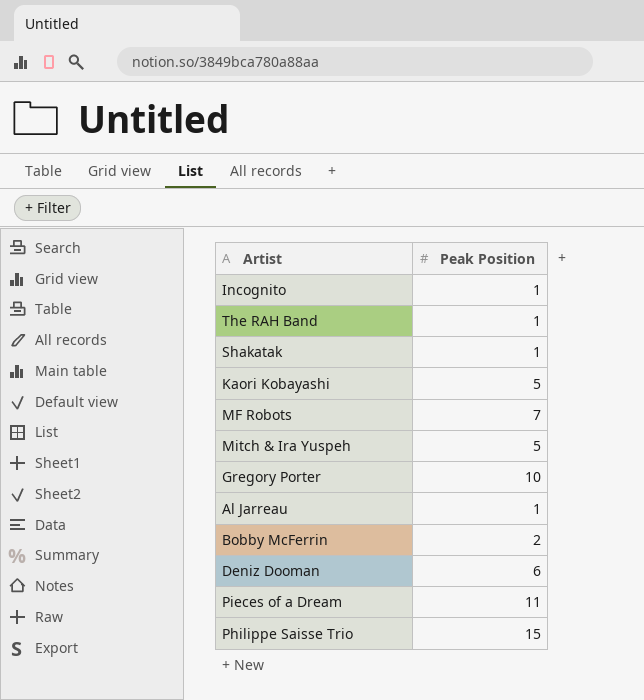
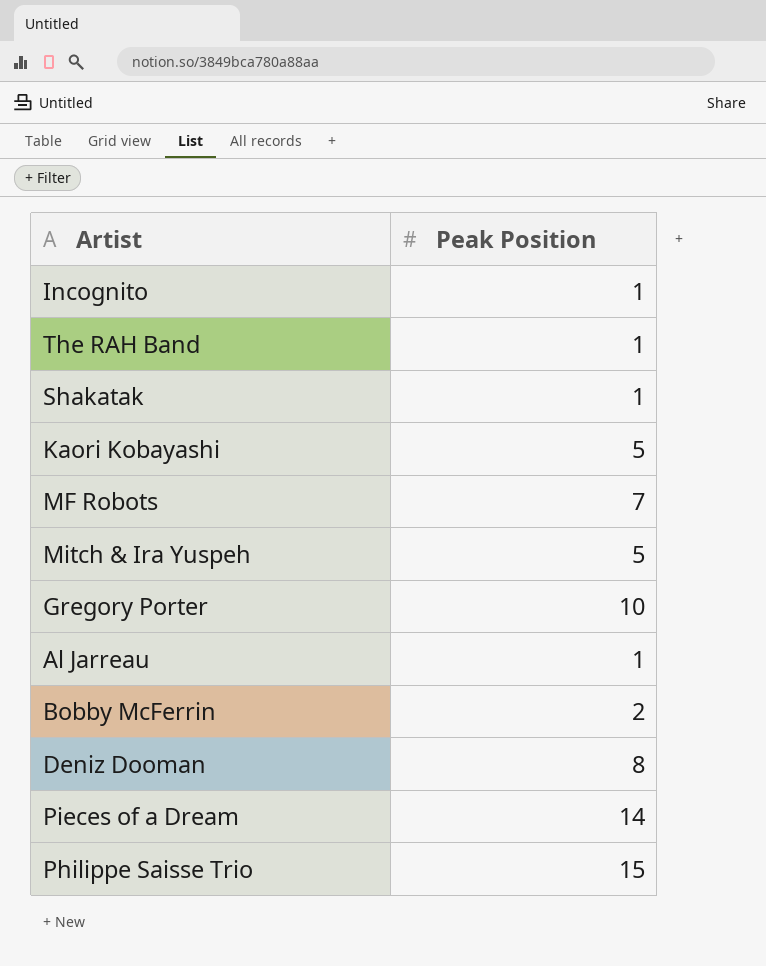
Deniz Dooman | Peak Position: 6 -> 8
Pieces of a Dream | Peak Position: 11 -> 14

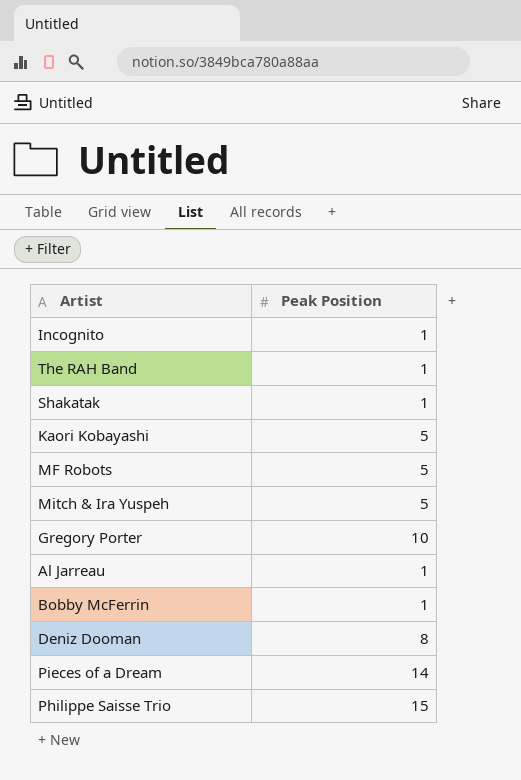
MF Robots | Peak Position: 7 -> 5
Bobby McFerrin | Peak Position: 2 -> 1

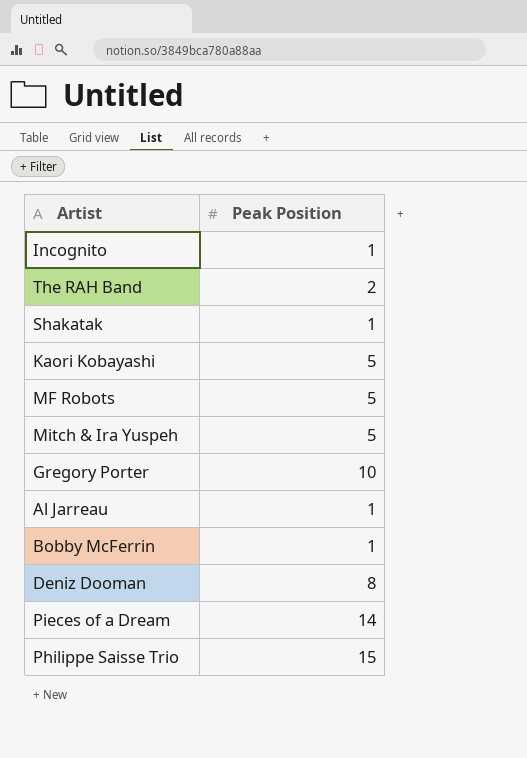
The RAH Band | Peak Position: 1 -> 2

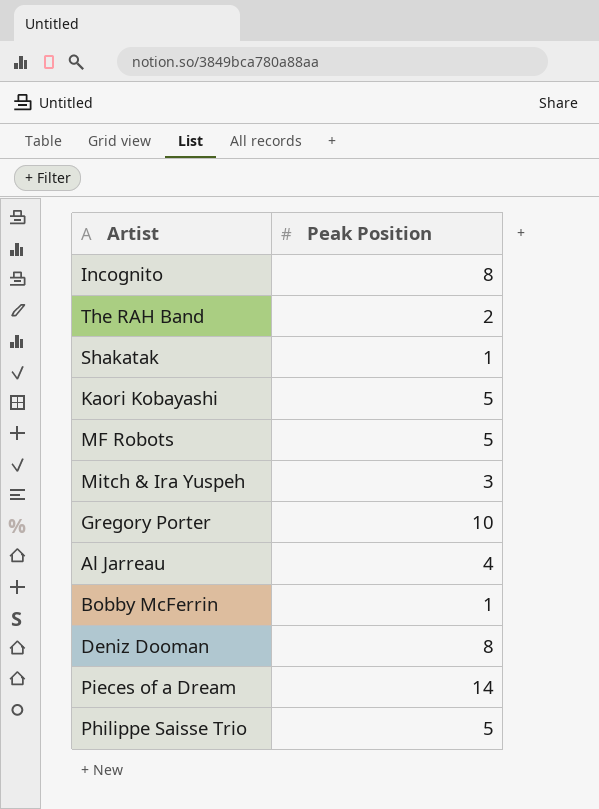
Incognito | Peak Position: 1 -> 8
Mitch & Ira Yuspeh | Peak Position: 5 -> 3
Al Jarreau | Peak Position: 1 -> 4
Philippe Saisse Trio | Peak Position: 15 -> 5

